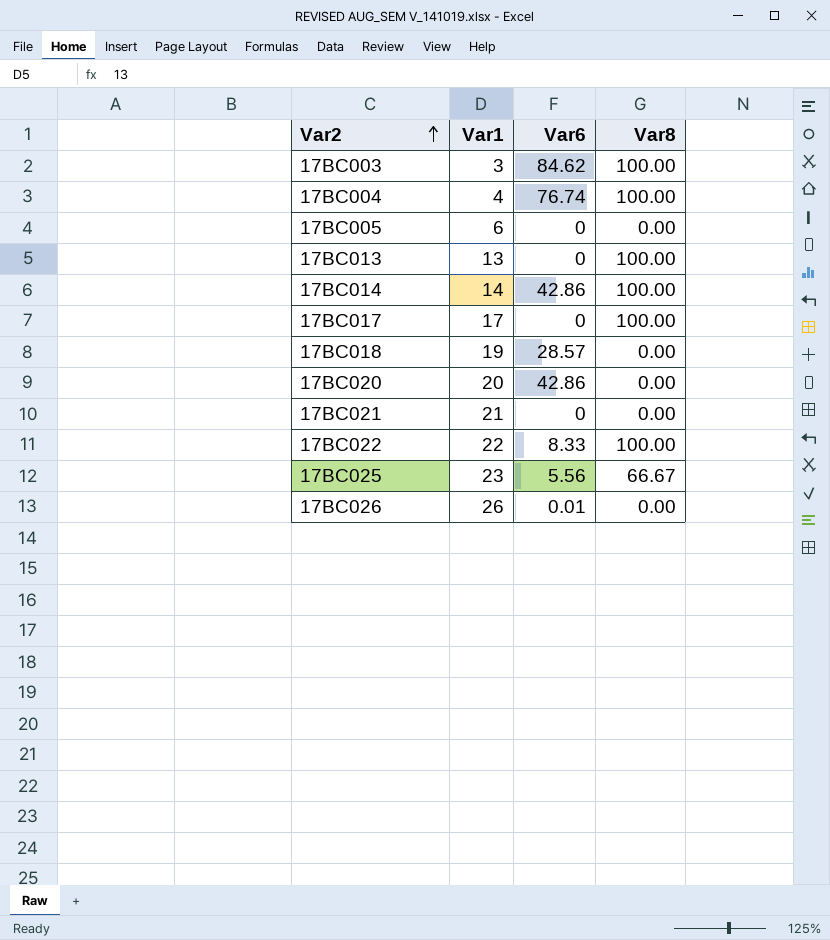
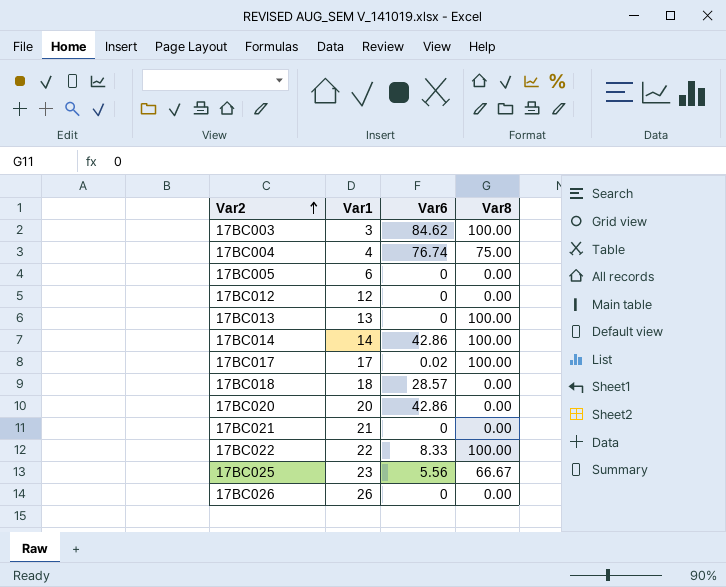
17BC004 | Var8: 100.00 -> 75.00
row 17BC012: none -> 12 | 0 | 0.00
17BC017 | Var6: 0 -> 0.02
17BC018 | Var1: 19 -> 18
17BC026 | Var6: 0.01 -> 0

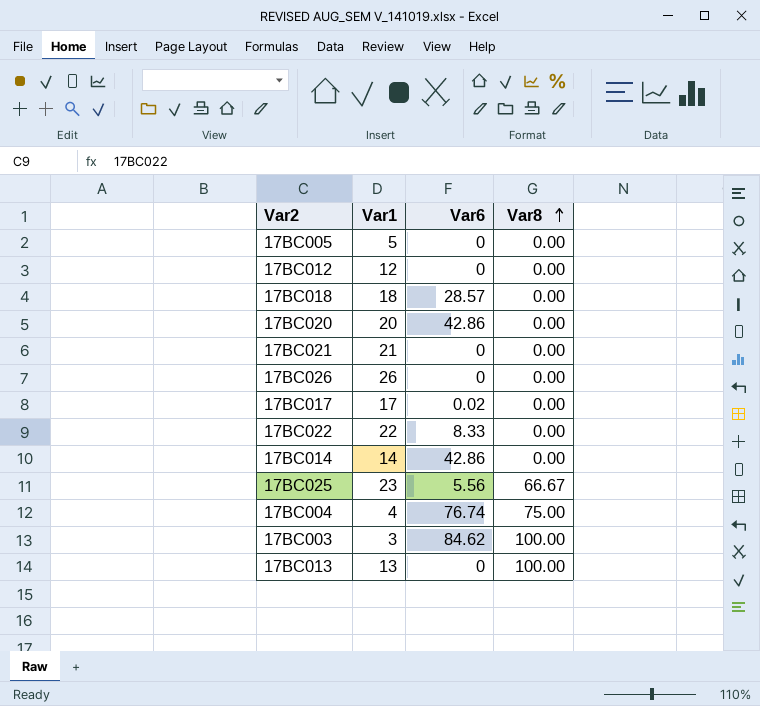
row order: Var2 ascending -> Var8 ascending
17BC005 | Var1: 6 -> 5
17BC017 | Var8: 100.00 -> 0.00
17BC022 | Var8: 100.00 -> 0.00
17BC014 | Var8: 100.00 -> 0.00

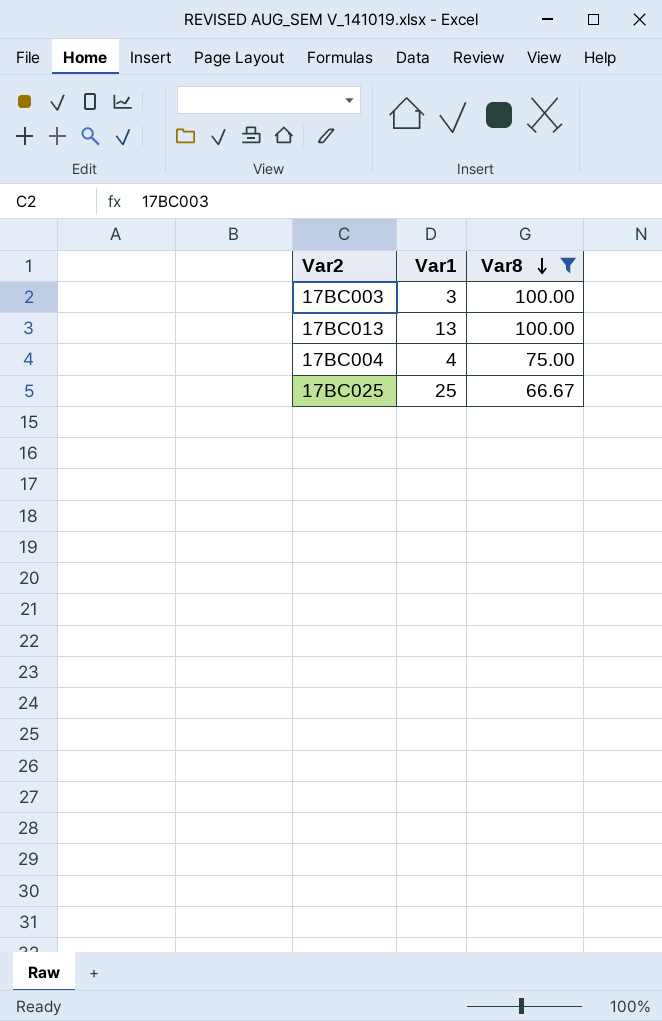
filter: none -> Var8 != 0.00
row order: Var8 ascending -> Var8 descending
column Var6 | position: 3 -> none
17BC025 | Var1: 23 -> 25

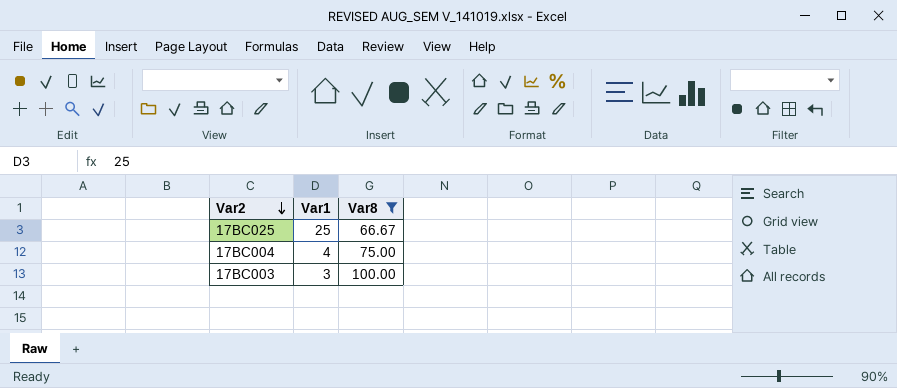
row order: Var8 descending -> Var2 descending
row 17BC013: 13 | 100.00 -> none

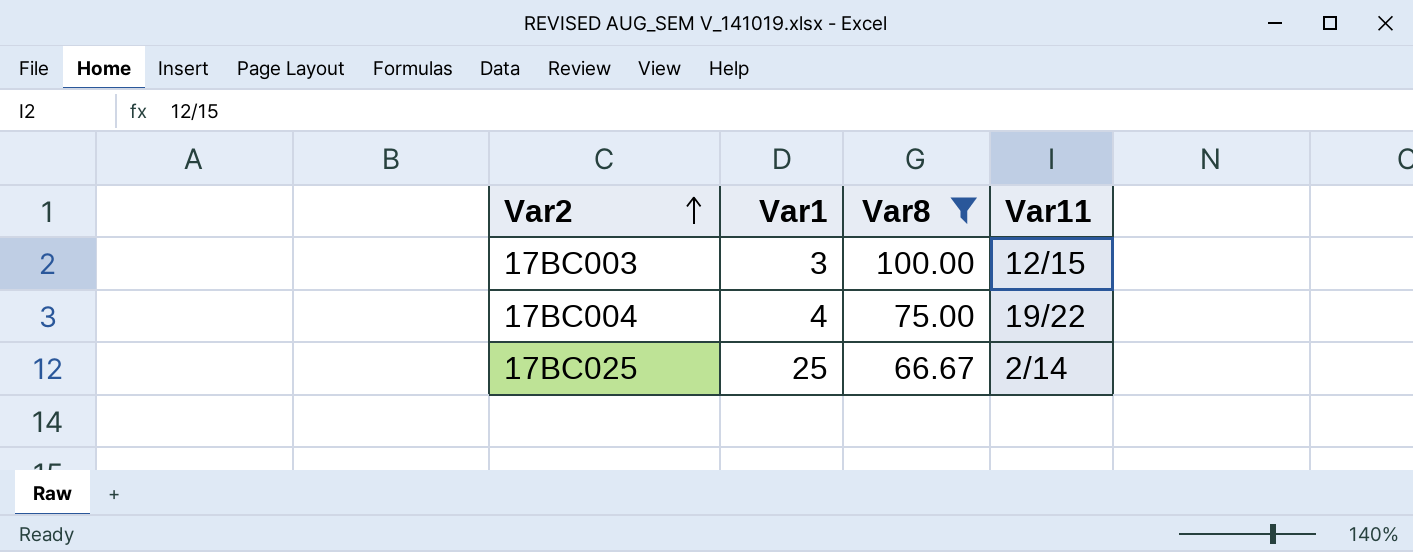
row order: Var2 descending -> Var2 ascending
column Var11 | position: none -> 4

